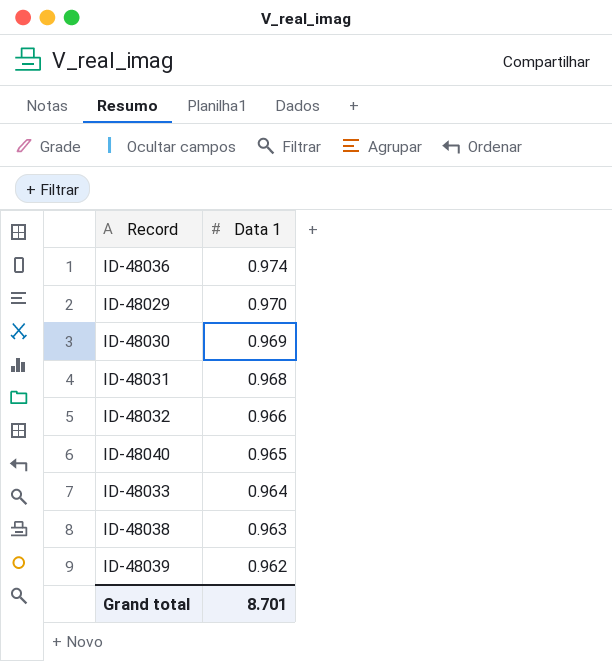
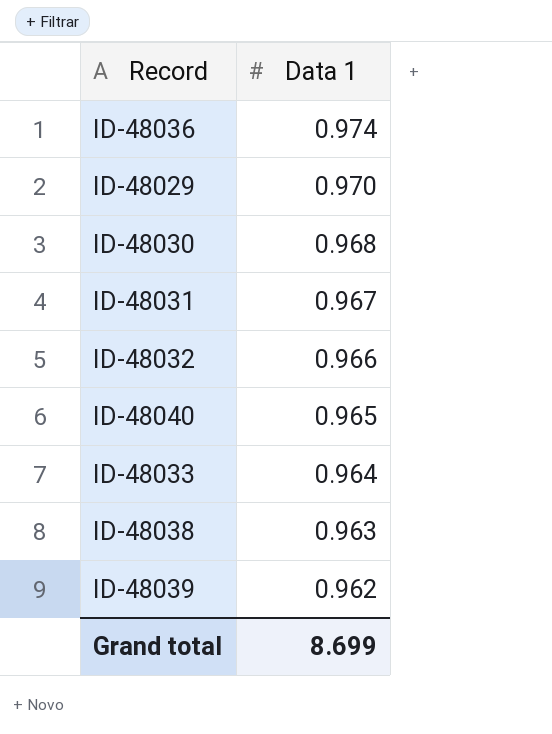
ID-48030 | Data 1: 0.969 -> 0.968
ID-48031 | Data 1: 0.968 -> 0.967
Grand total | Data 1: 8.701 -> 8.699

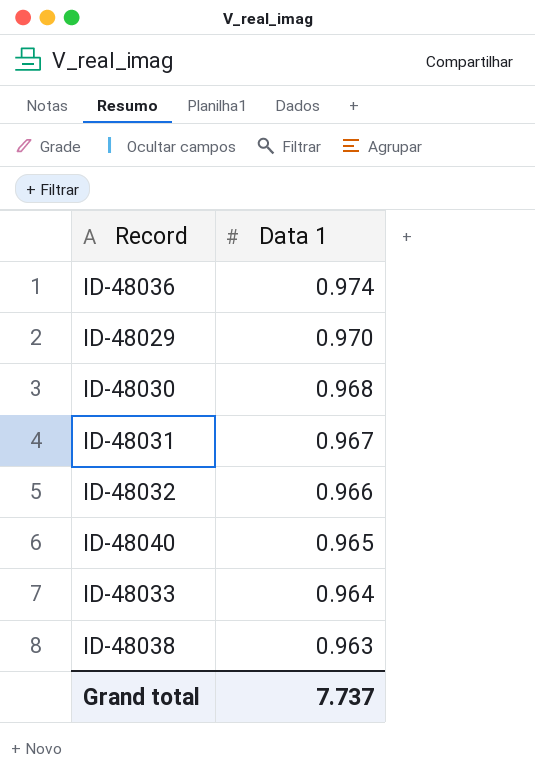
row ID-48039: 0.962 -> none
Grand total | Data 1: 8.699 -> 7.737

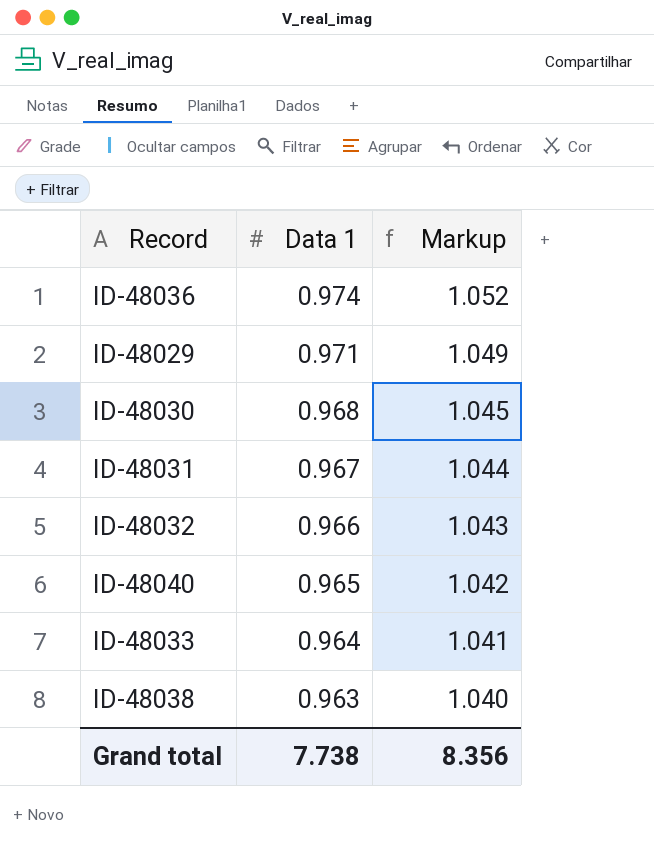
column Markup | formula: none -> [Data 1] * 1.08
ID-48029 | Data 1: 0.970 -> 0.971
Grand total | Data 1: 7.737 -> 7.738

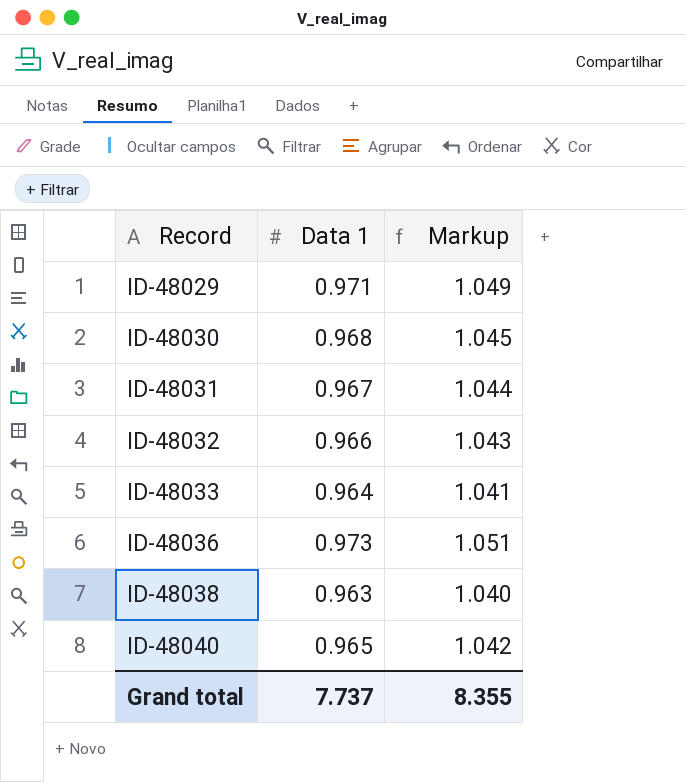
row order: Data 1 descending -> Record ascending
ID-48036 | Data 1: 0.974 -> 0.973
ID-48036 | Markup: 1.052 -> 1.051
Grand total | Data 1: 7.738 -> 7.737
Grand total | Markup: 8.356 -> 8.355

